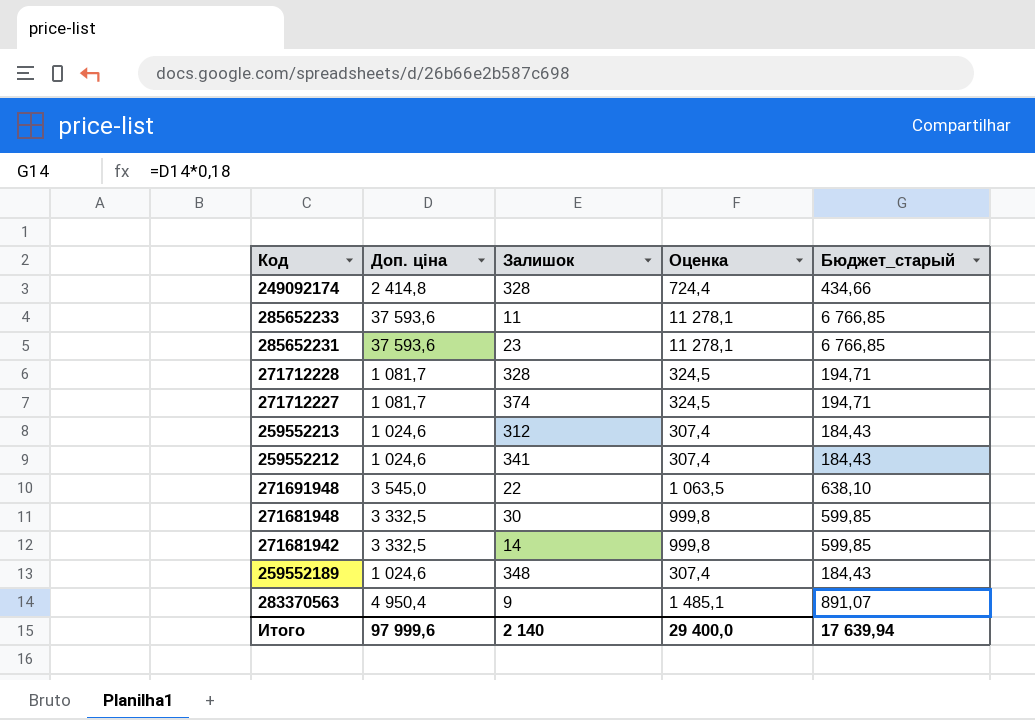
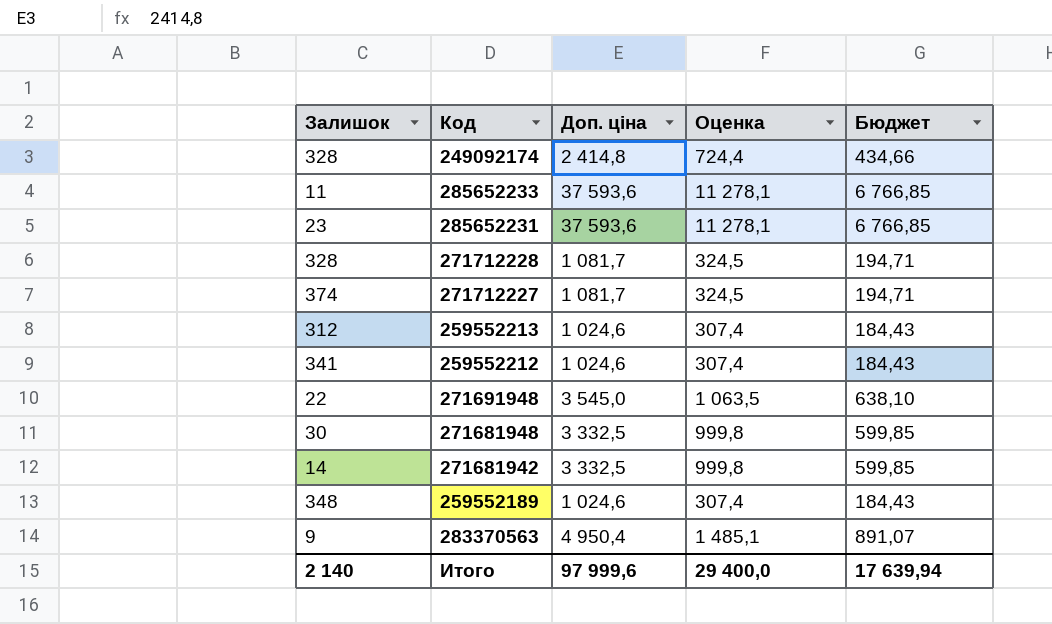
column Залишок | position: 3 -> 1
column name: Бюджет_старый -> Бюджет

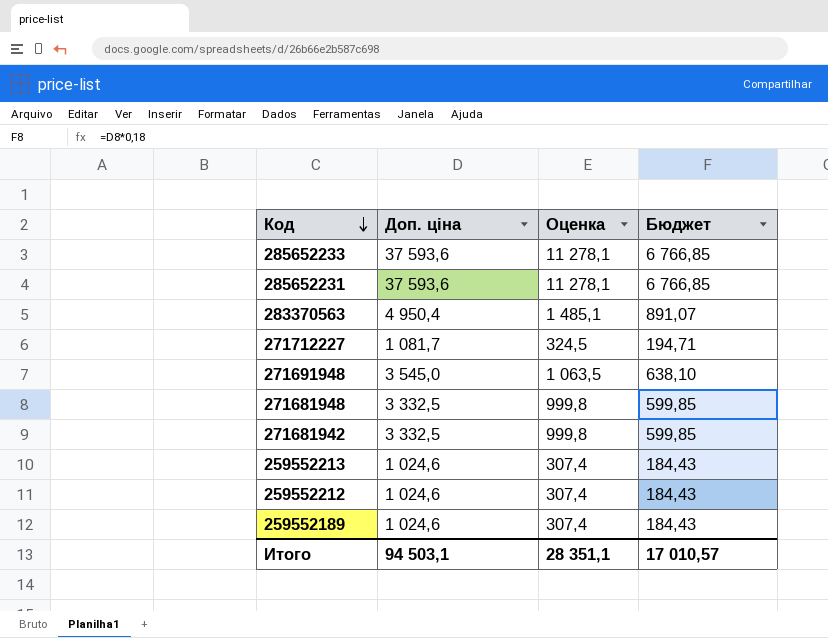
row order: none -> Код descending
column Залишок | position: 1 -> none
row 249092174: 328 | 2 414,8 | 724,4 | 434,66 -> none
row 271712228: 328 | 1 081,7 | 324,5 | 194,71 -> none
Итого | Доп. ціна: 97 999,6 -> 94 503,1
Итого | Оценка: 29 400,0 -> 28 351,1
Итого | Бюджет: 17 639,94 -> 17 010,57

